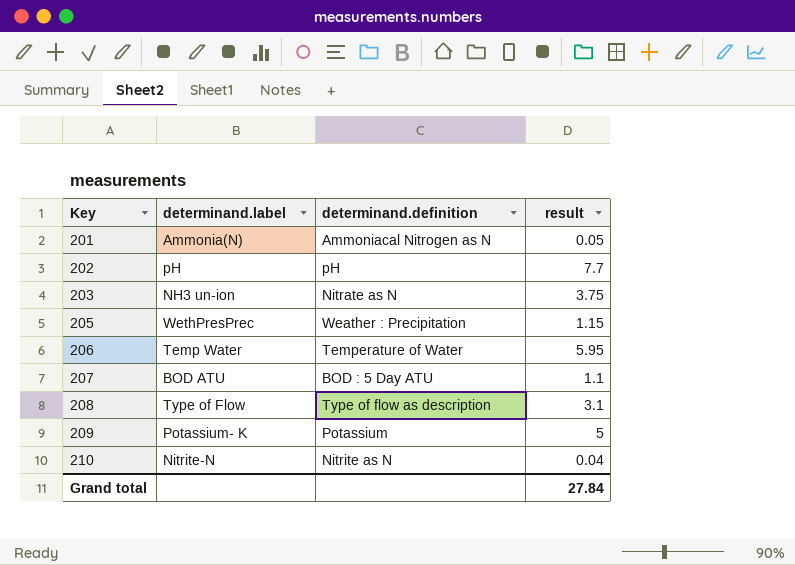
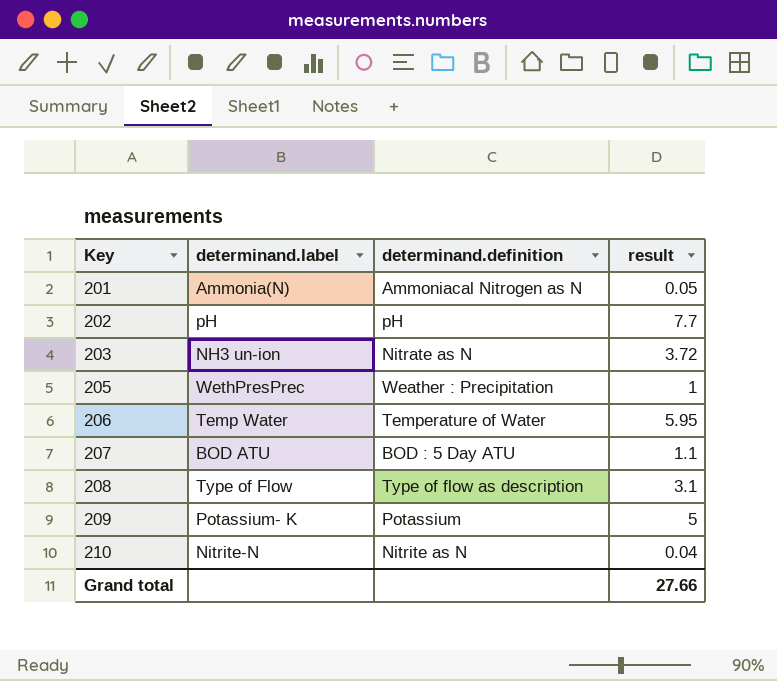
203 | result: 3.75 -> 3.72
205 | result: 1.15 -> 1
Grand total | result: 27.84 -> 27.66

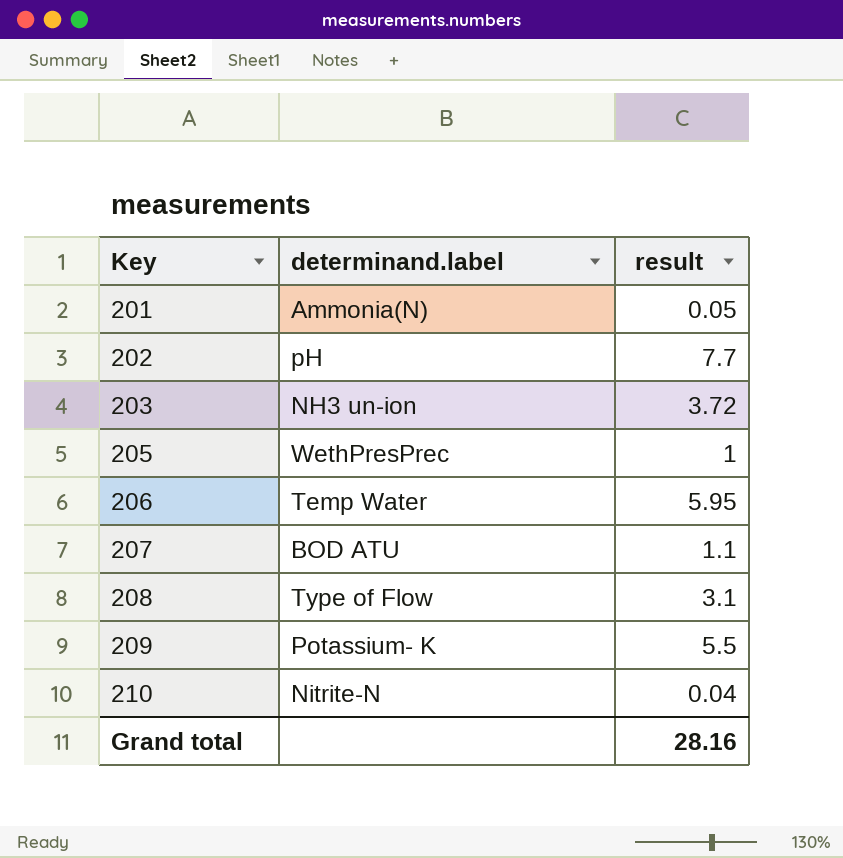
column determinand.definition | position: 3 -> none
209 | result: 5 -> 5.5
Grand total | result: 27.66 -> 28.16

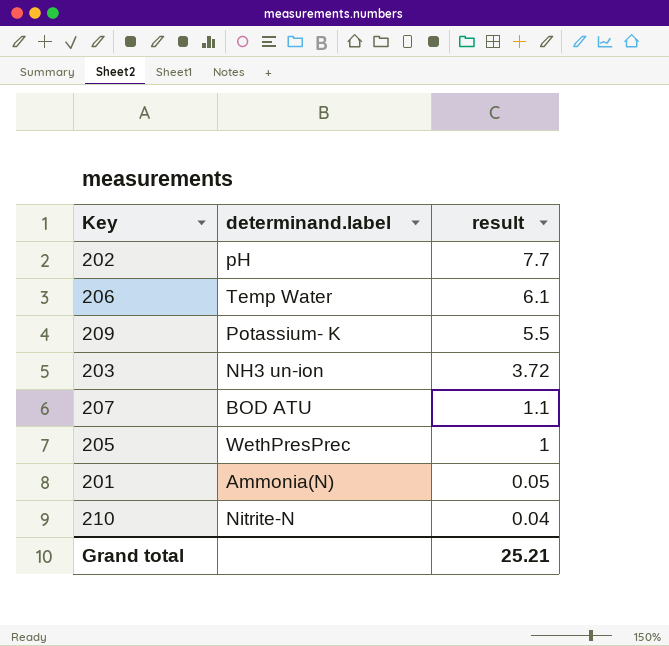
row order: Key ascending -> result descending
row 208: Type of Flow | 3.1 -> none
206 | result: 5.95 -> 6.1
Grand total | result: 28.16 -> 25.21

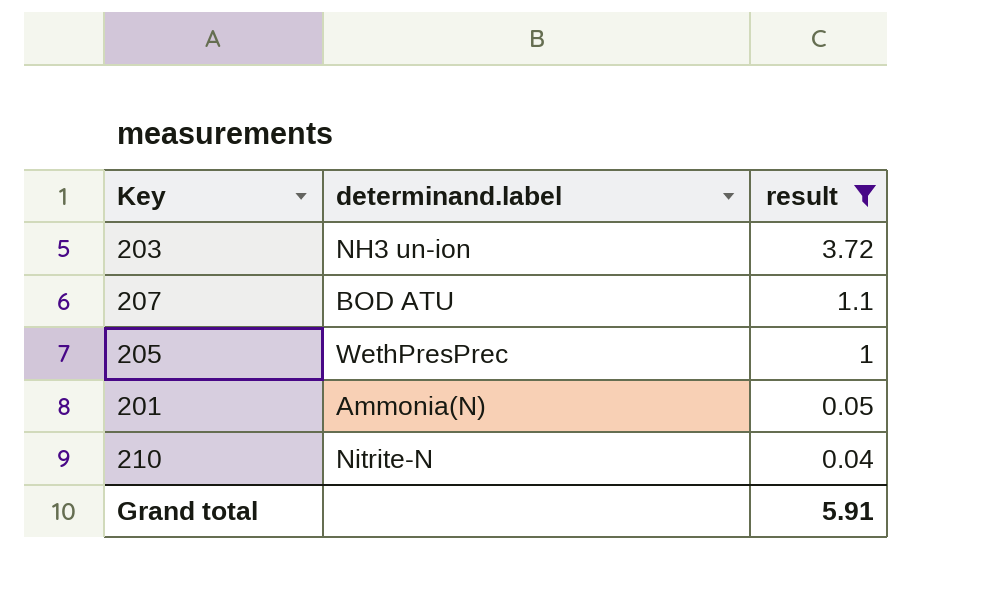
filter: none -> result <= 3.72
Grand total | result: 25.21 -> 5.91

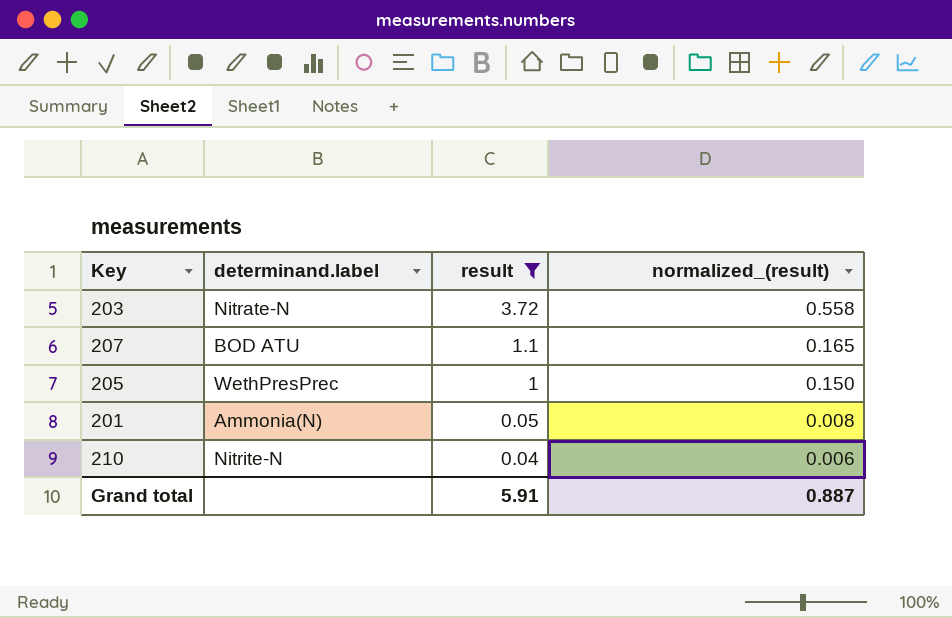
column normalized_(result) | formula: none -> [result] * 0.15
203 | determinand.label: NH3 un-ion -> Nitrate-N

